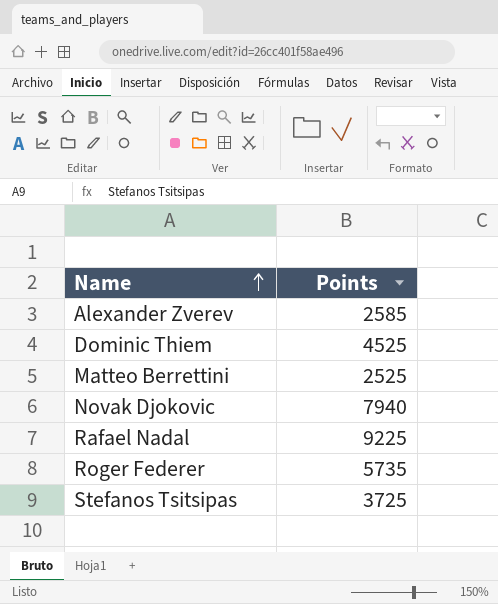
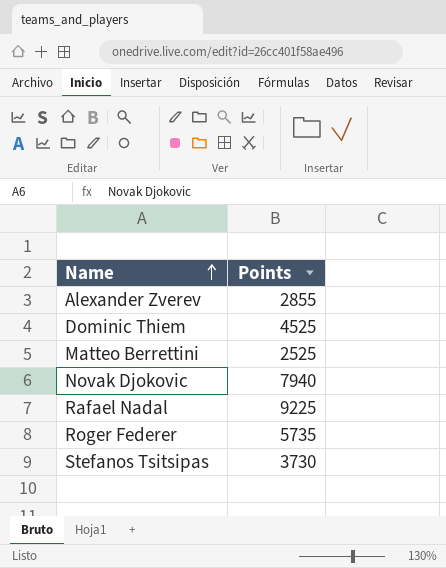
Alexander Zverev | Points: 2585 -> 2855
Stefanos Tsitsipas | Points: 3725 -> 3730

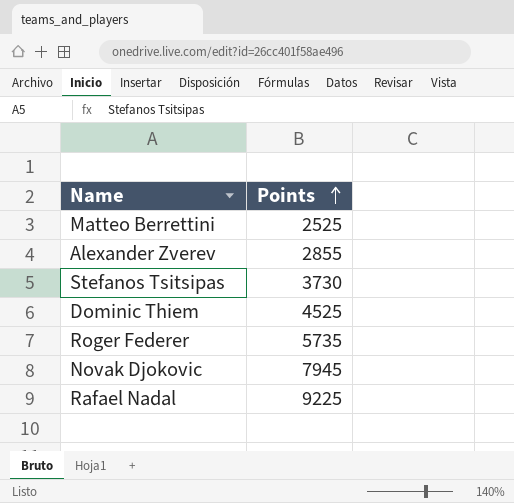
row order: Name ascending -> Points ascending
Novak Djokovic | Points: 7940 -> 7945

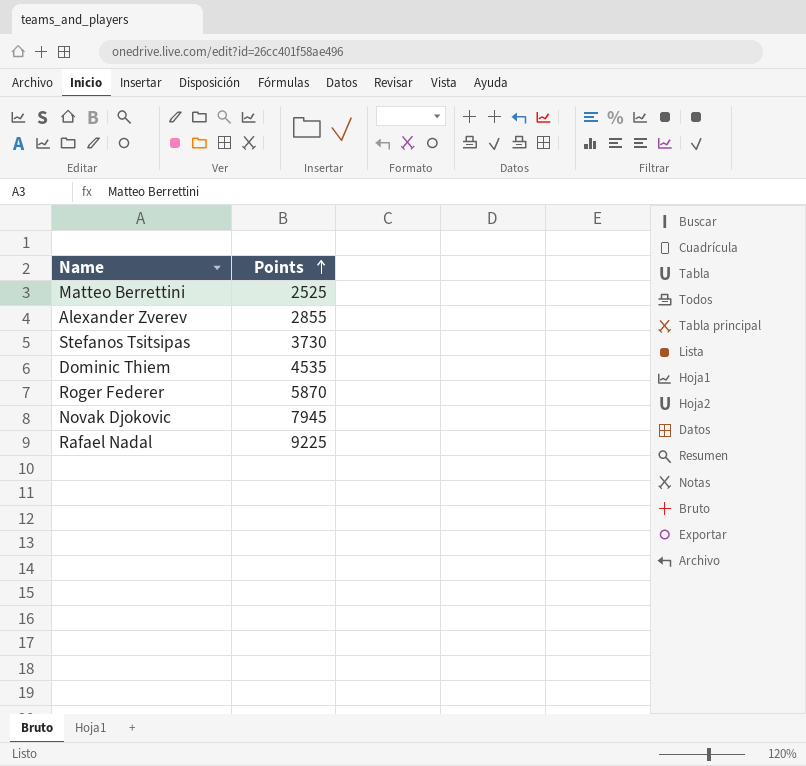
Dominic Thiem | Points: 4525 -> 4535
Roger Federer | Points: 5735 -> 5870

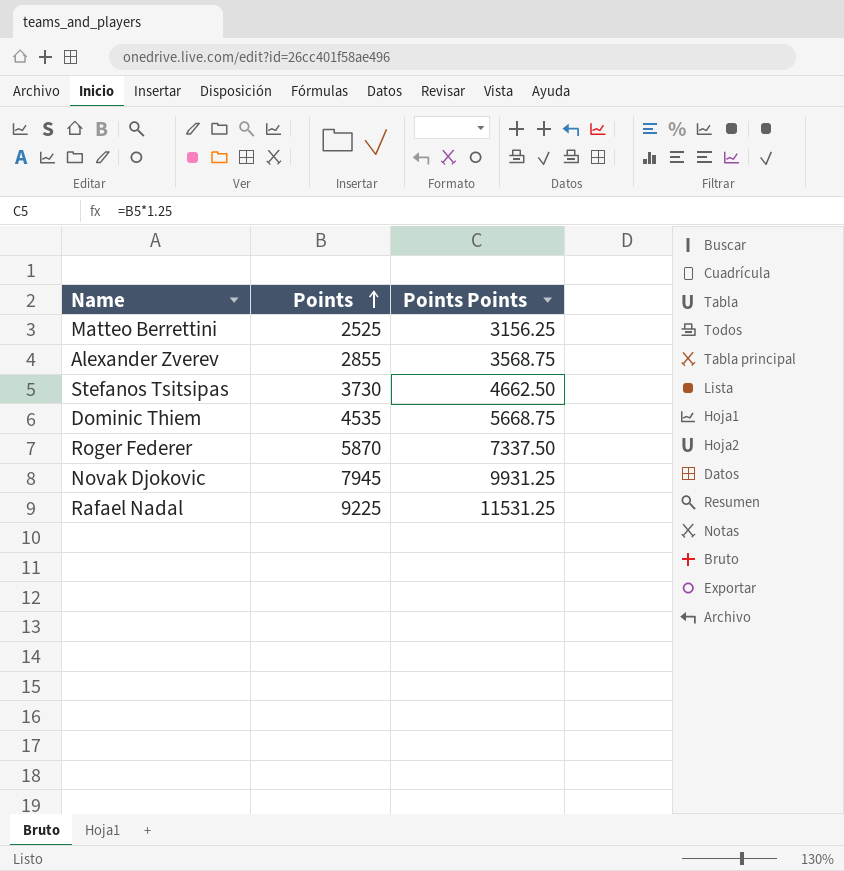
column Points Points | formula: none -> [Points] * 1.25

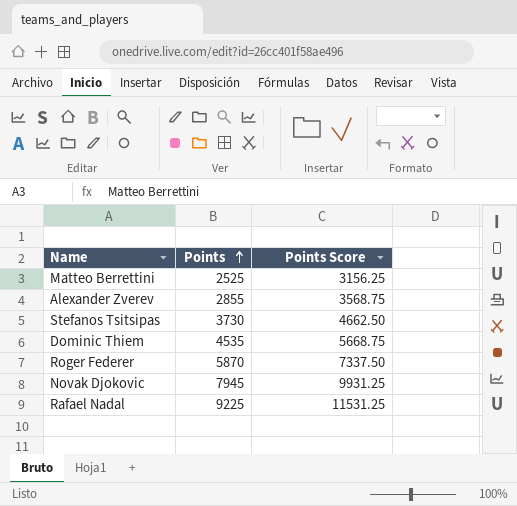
column name: Points Points -> Points Score

